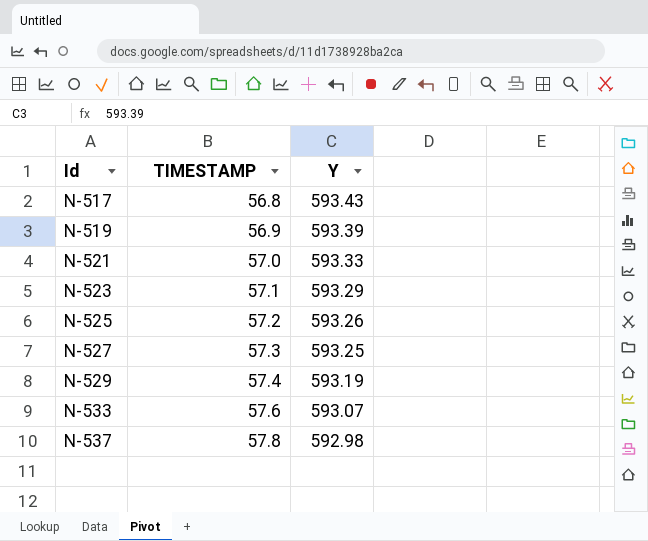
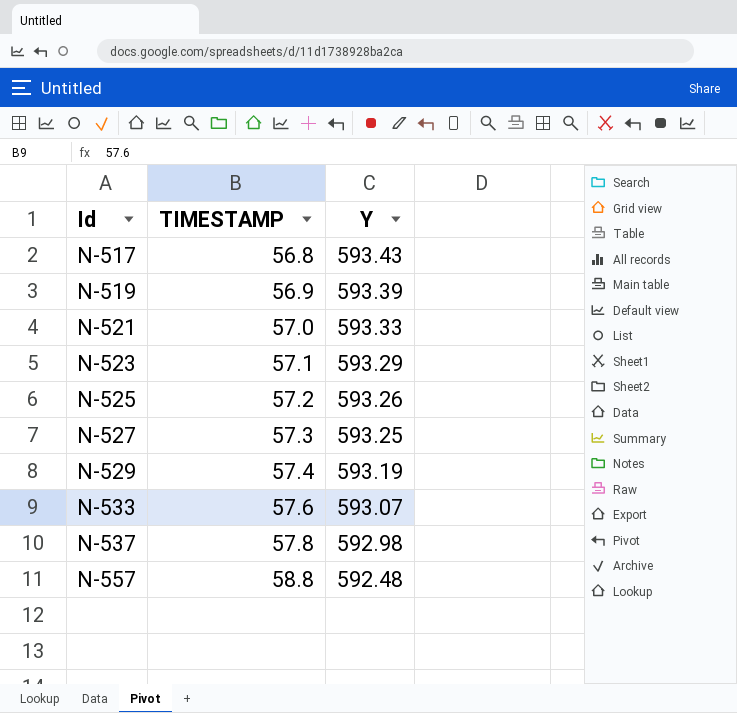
row N-557: none -> 58.8 | 592.48

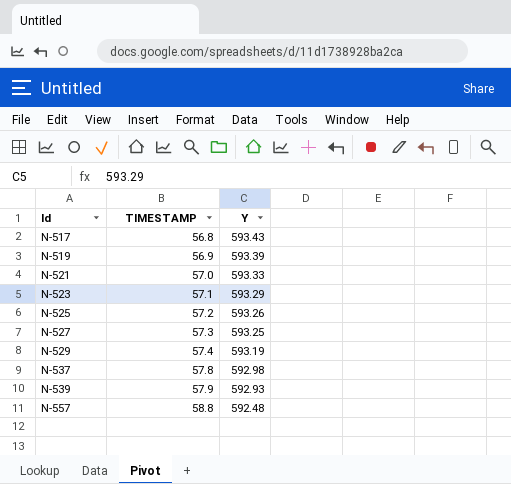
row N-533: 57.6 | 593.07 -> none
row N-539: none -> 57.9 | 592.93

